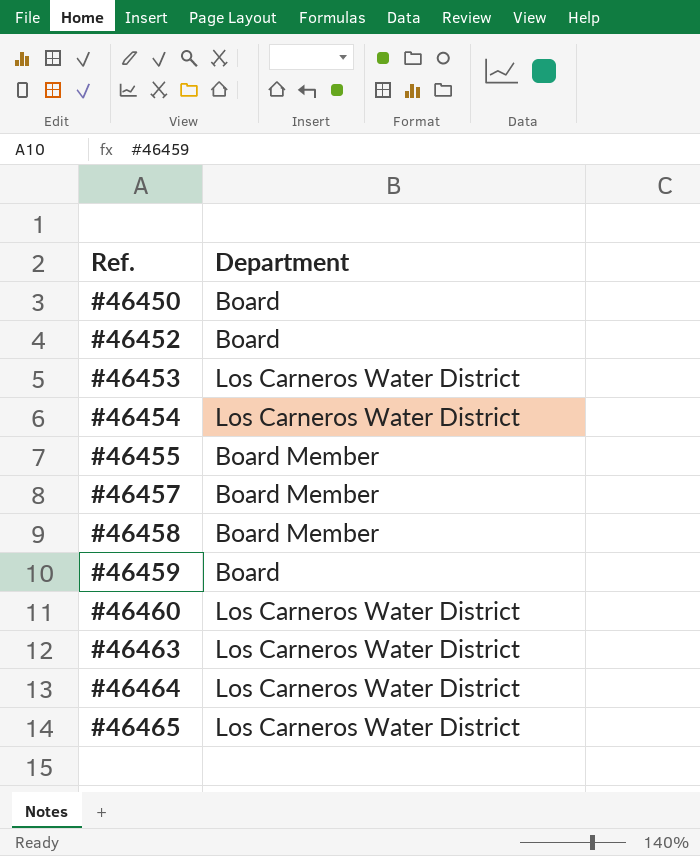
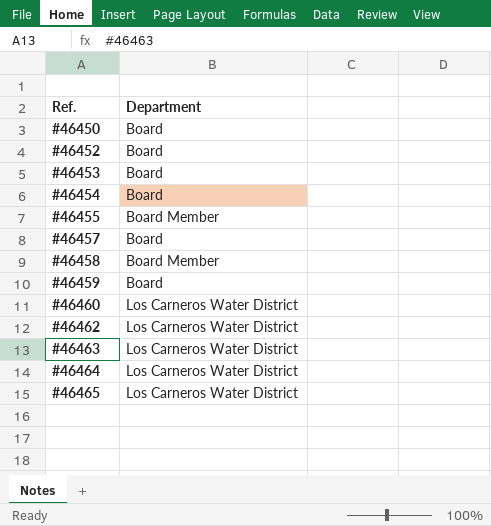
#46453 | Department: Los Carneros Water District -> Board
#46454 | Department: Los Carneros Water District -> Board
#46457 | Department: Board Member -> Board
row #46462: none -> Los Carneros Water District

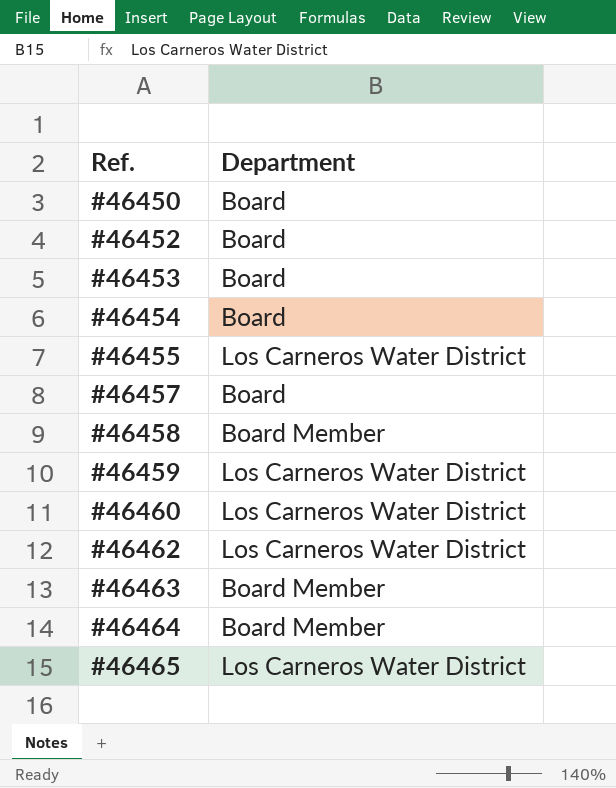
#46455 | Department: Board Member -> Los Carneros Water District
#46459 | Department: Board -> Los Carneros Water District
#46463 | Department: Los Carneros Water District -> Board Member
#46464 | Department: Los Carneros Water District -> Board Member

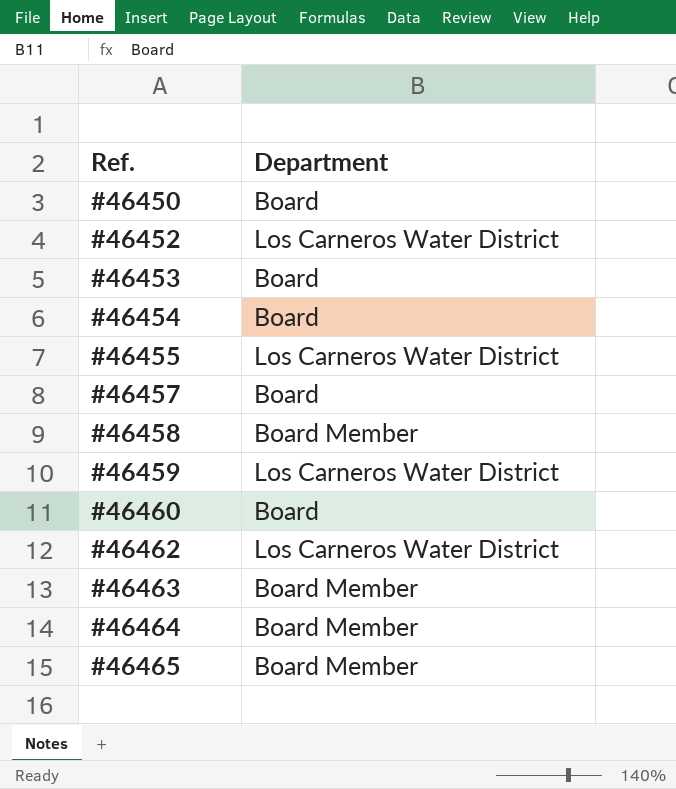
#46452 | Department: Board -> Los Carneros Water District
#46460 | Department: Los Carneros Water District -> Board
#46465 | Department: Los Carneros Water District -> Board Member

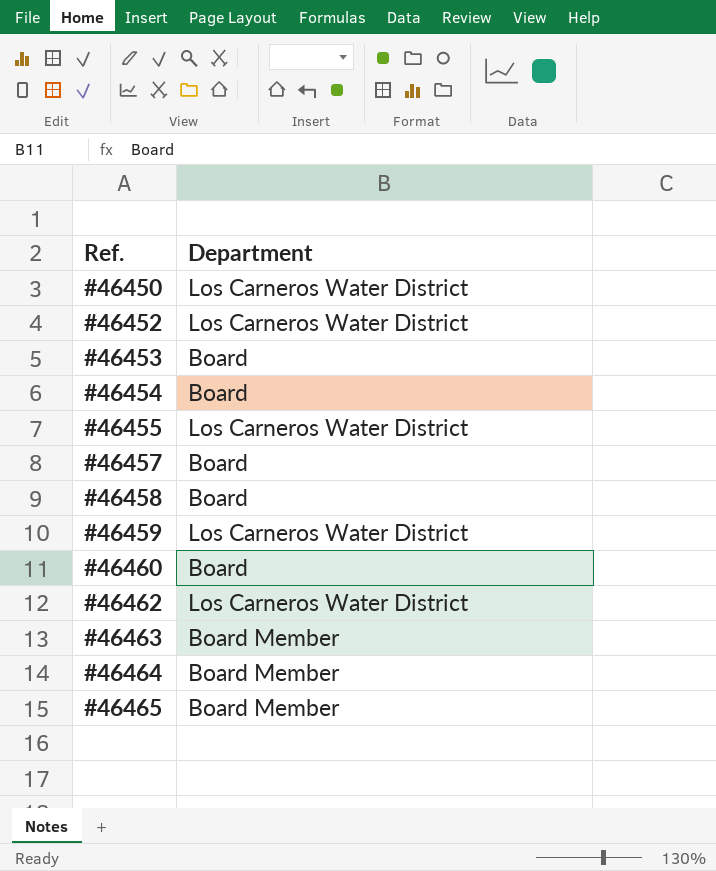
#46450 | Department: Board -> Los Carneros Water District
#46458 | Department: Board Member -> Board

